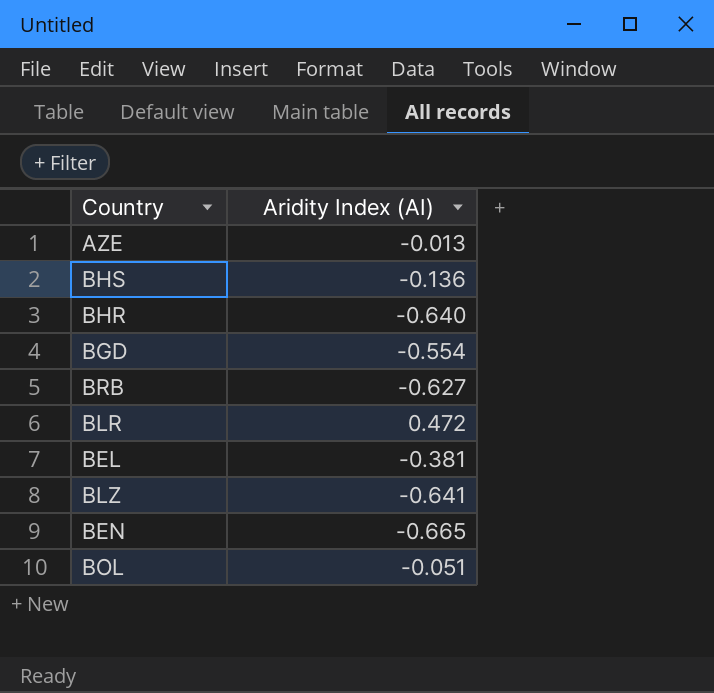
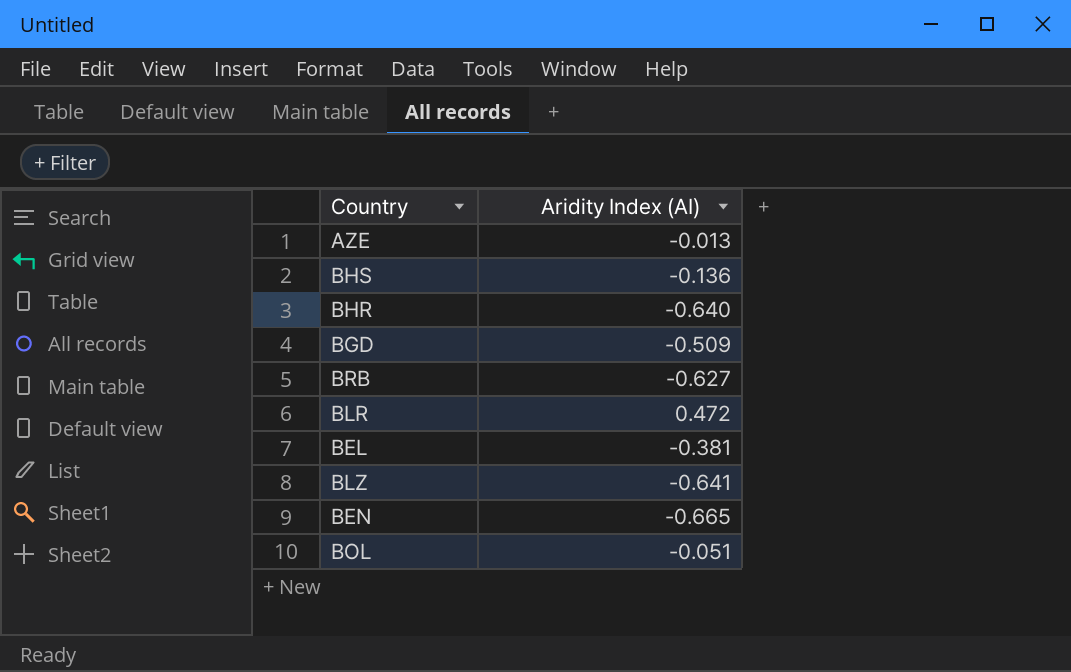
BGD | Aridity Index (AI): -0.554 -> -0.509

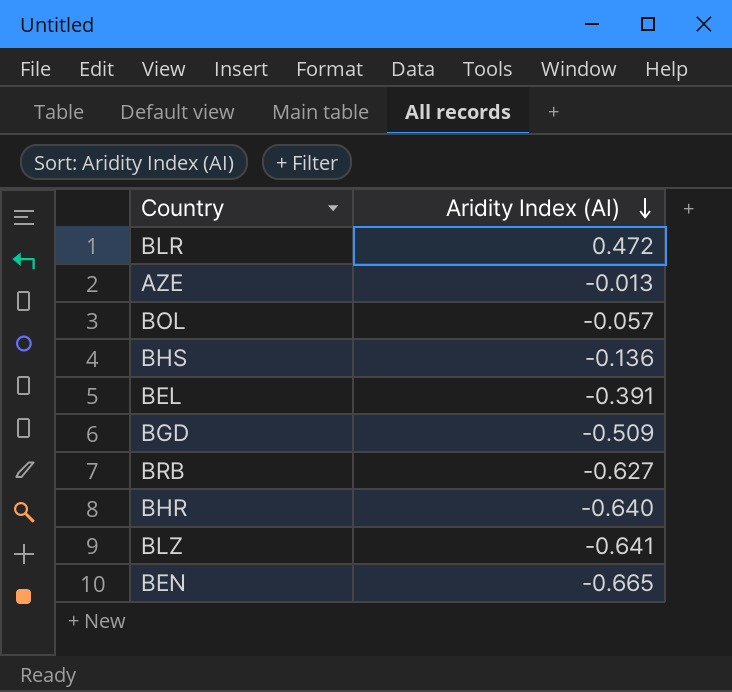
row order: none -> Aridity Index (AI) descending
BOL | Aridity Index (AI): -0.051 -> -0.057
BEL | Aridity Index (AI): -0.381 -> -0.391

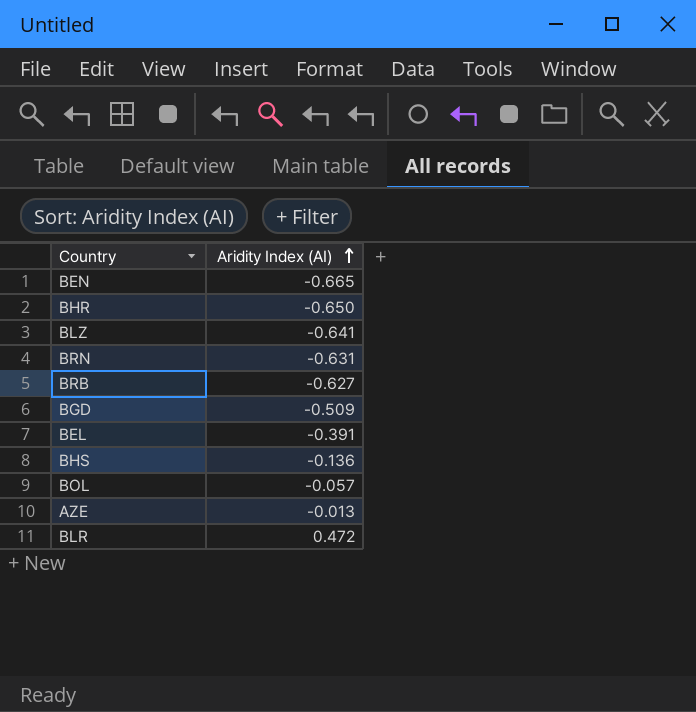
row order: Aridity Index (AI) descending -> Aridity Index (AI) ascending
BHR | Aridity Index (AI): -0.640 -> -0.650
row BRN: none -> -0.631

